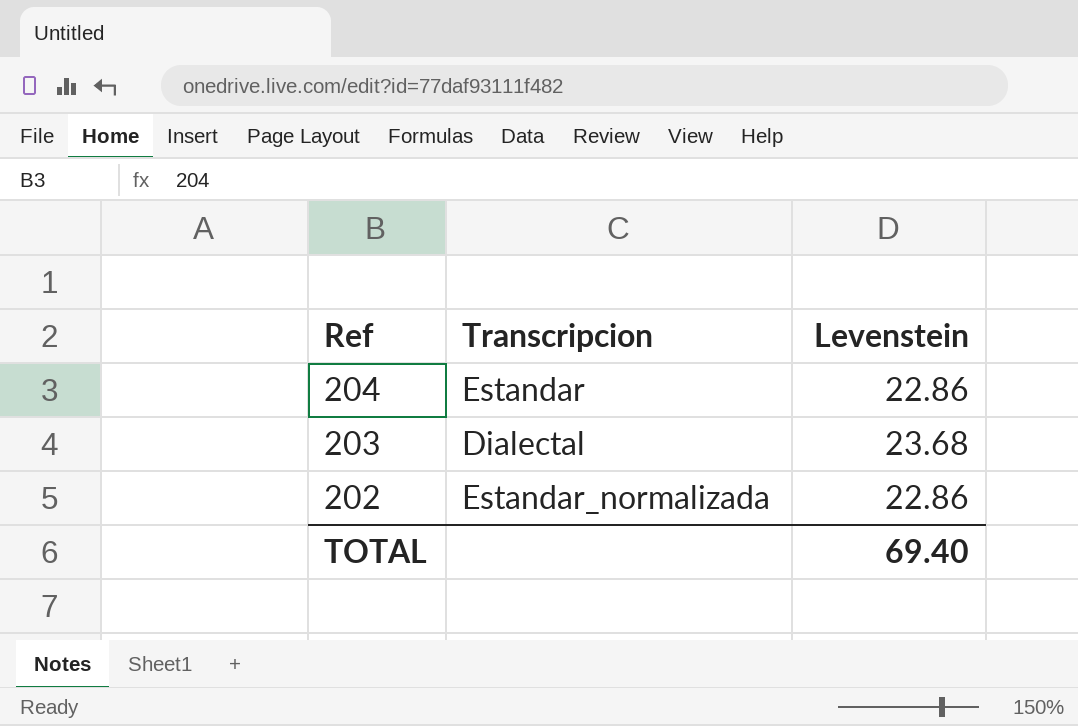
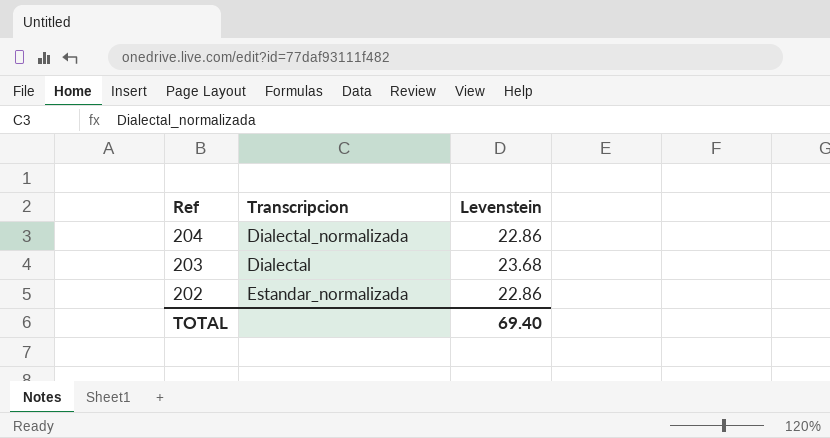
204 | Transcripcion: Estandar -> Dialectal_normalizada

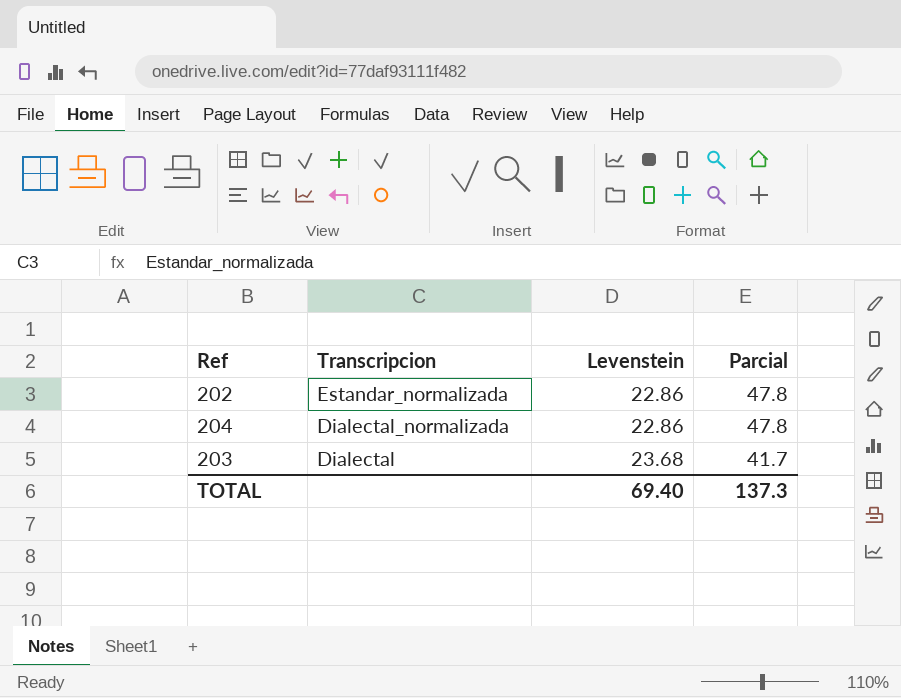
row order: Ref descending -> Transcripcion descending
column Parcial | position: none -> 4

